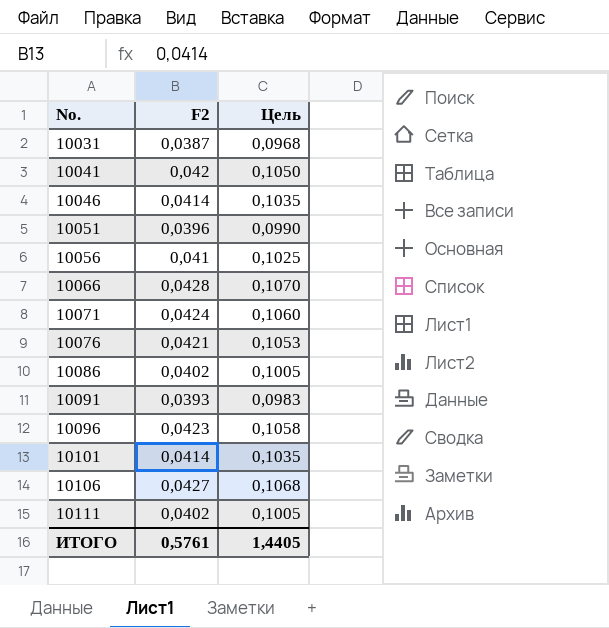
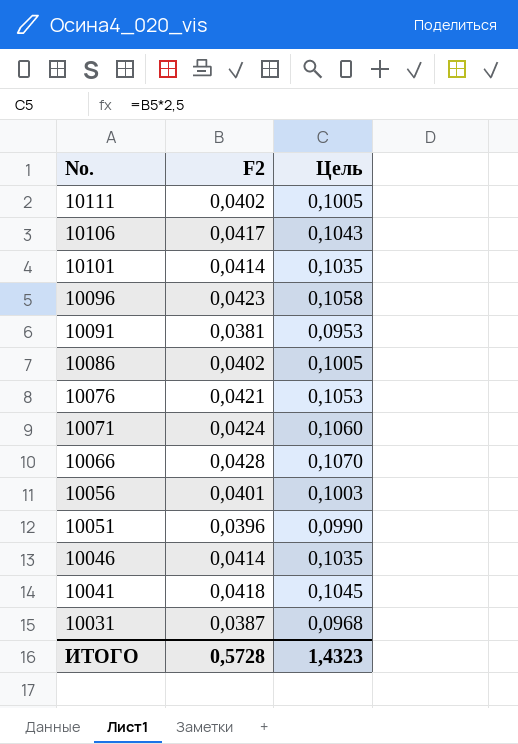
row order: No. ascending -> No. descending
10106 | F2: 0,0427 -> 0,0417
10106 | Цель: 0,1068 -> 0,1043
10091 | F2: 0,0393 -> 0,0381
10091 | Цель: 0,0983 -> 0,0953
10056 | F2: 0,041 -> 0,0401
10056 | Цель: 0,1025 -> 0,1003
10041 | F2: 0,042 -> 0,0418
10041 | Цель: 0,1050 -> 0,1045
ИТОГО | F2: 0,5761 -> 0,5728
ИТОГО | Цель: 1,4405 -> 1,4323

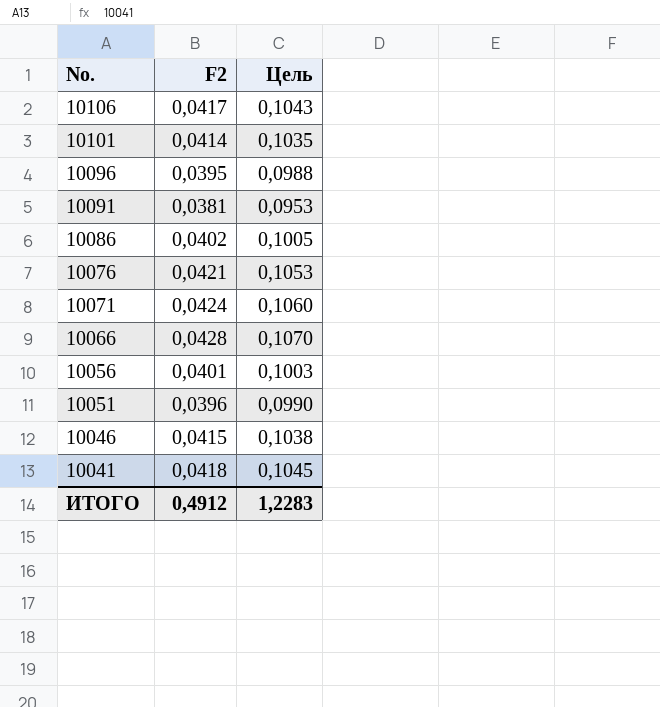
row 10111: 0,0402 | 0,1005 -> none
row 10031: 0,0387 | 0,0968 -> none
10096 | F2: 0,0423 -> 0,0395
10096 | Цель: 0,1058 -> 0,0988
10046 | F2: 0,0414 -> 0,0415
10046 | Цель: 0,1035 -> 0,1038
ИТОГО | F2: 0,5728 -> 0,4912
ИТОГО | Цель: 1,4323 -> 1,2283

